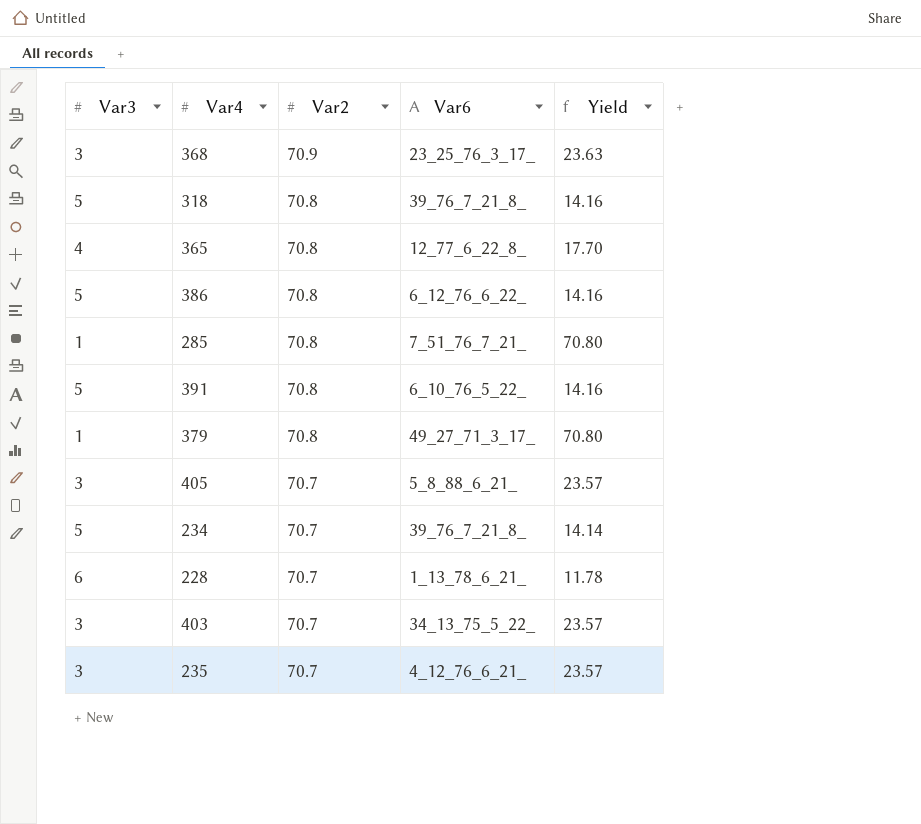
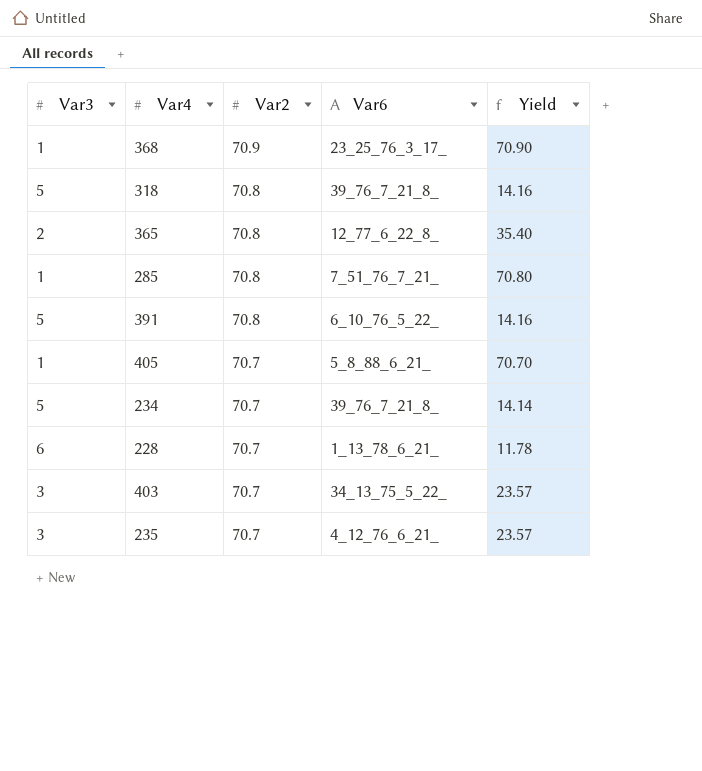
row 386: 5 | 70.8 | 6_12_76_6_22_ | 14.16 -> none
row 379: 1 | 70.8 | 49_27_71_3_17_ | 70.80 -> none
368 | Var3: 3 -> 1
368 | Yield: 23.63 -> 70.90
365 | Var3: 4 -> 2
365 | Yield: 17.70 -> 35.40
405 | Var3: 3 -> 1
405 | Yield: 23.57 -> 70.70

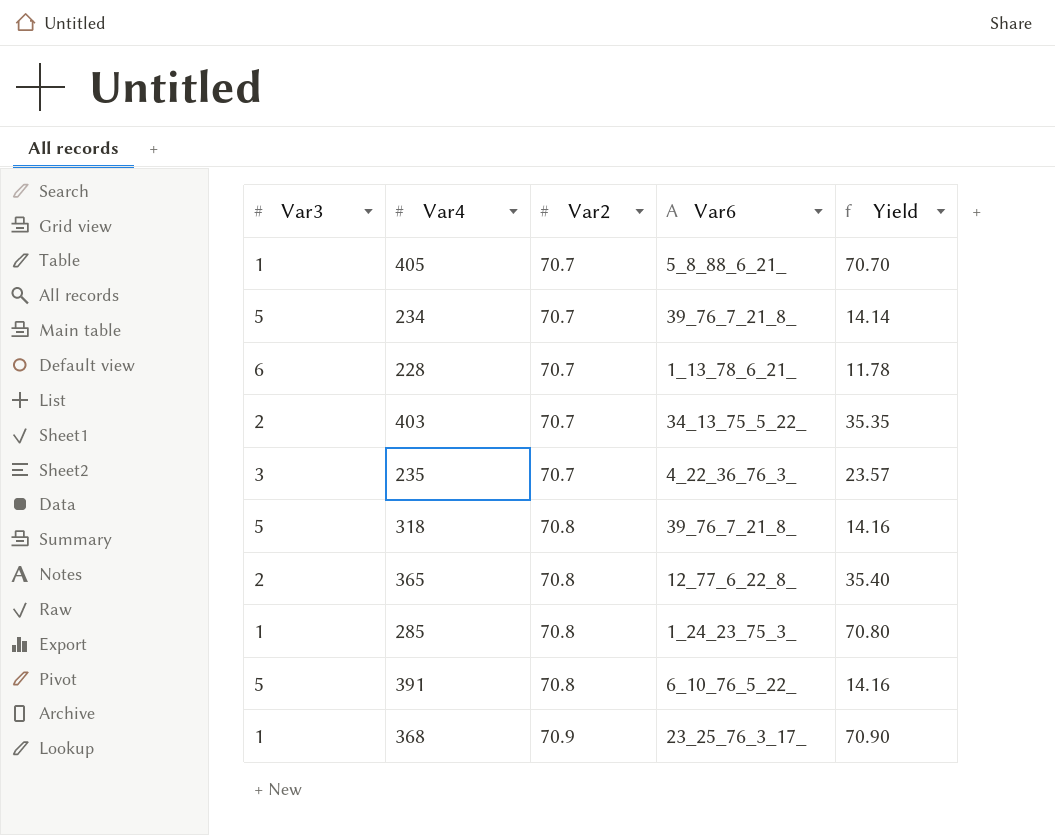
row order: Var2 descending -> Var2 ascending
403 | Var3: 3 -> 2
403 | Yield: 23.57 -> 35.35
235 | Var6: 4_12_76_6_21_ -> 4_22_36_76_3_
285 | Var6: 7_51_76_7_21_ -> 1_24_23_75_3_

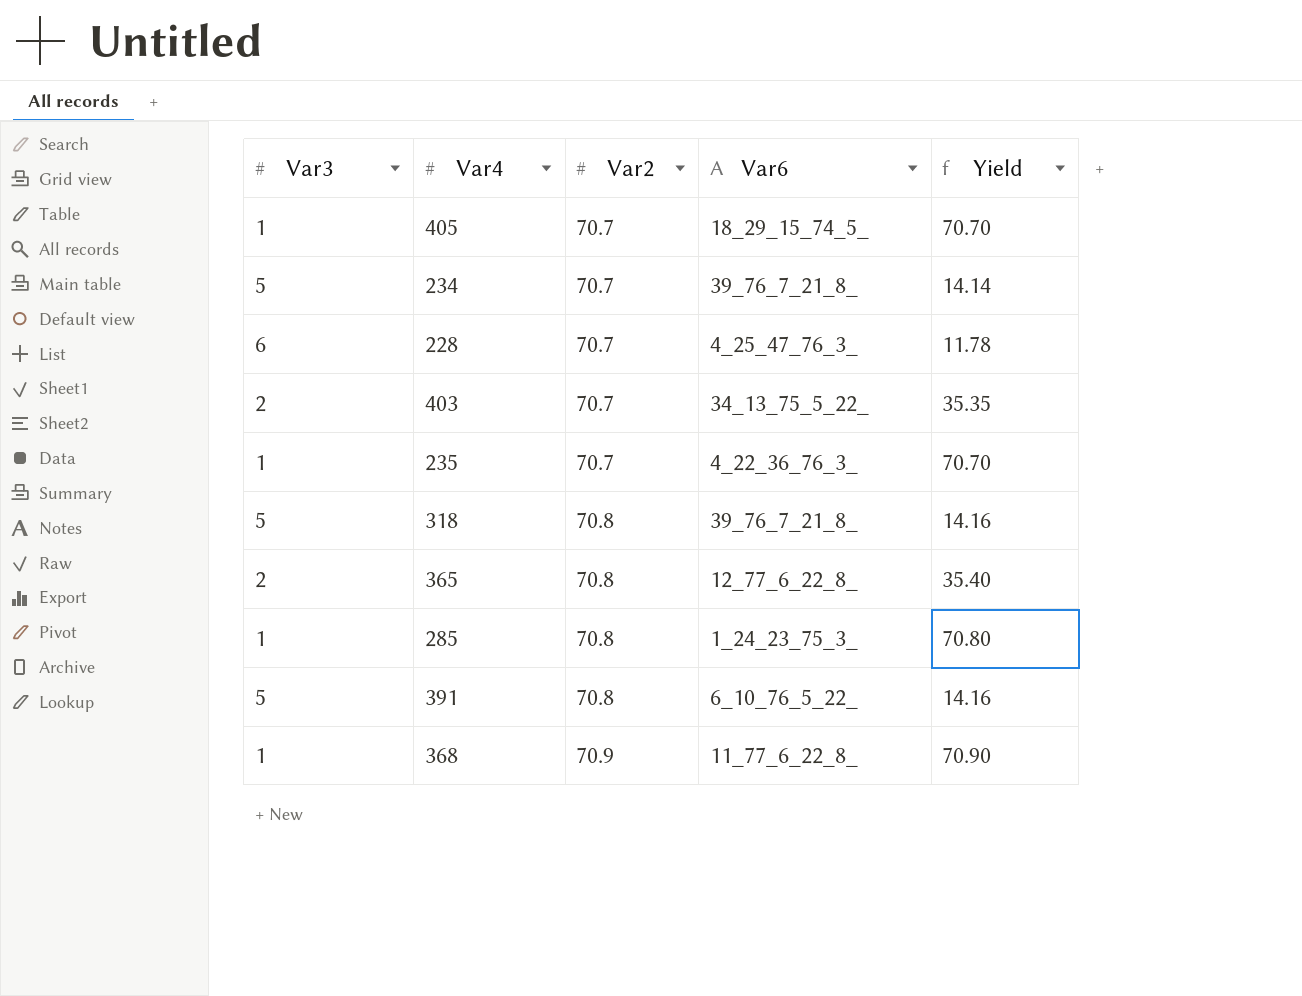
405 | Var6: 5_8_88_6_21_ -> 18_29_15_74_5_
228 | Var6: 1_13_78_6_21_ -> 4_25_47_76_3_
235 | Var3: 3 -> 1
235 | Yield: 23.57 -> 70.70
368 | Var6: 23_25_76_3_17_ -> 11_77_6_22_8_

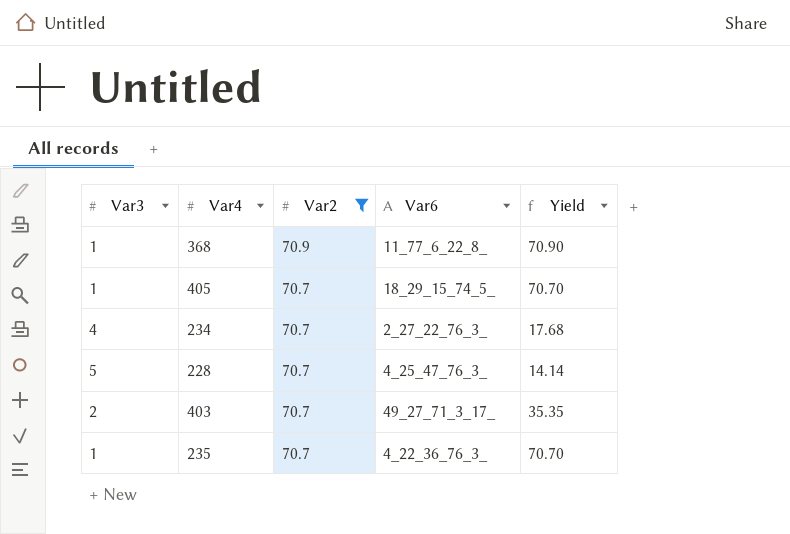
filter: none -> Var2 != 70.8
row order: Var2 ascending -> Var2 descending
234 | Var3: 5 -> 4
234 | Var6: 39_76_7_21_8_ -> 2_27_22_76_3_
234 | Yield: 14.14 -> 17.68
228 | Var3: 6 -> 5
228 | Yield: 11.78 -> 14.14
403 | Var6: 34_13_75_5_22_ -> 49_27_71_3_17_

